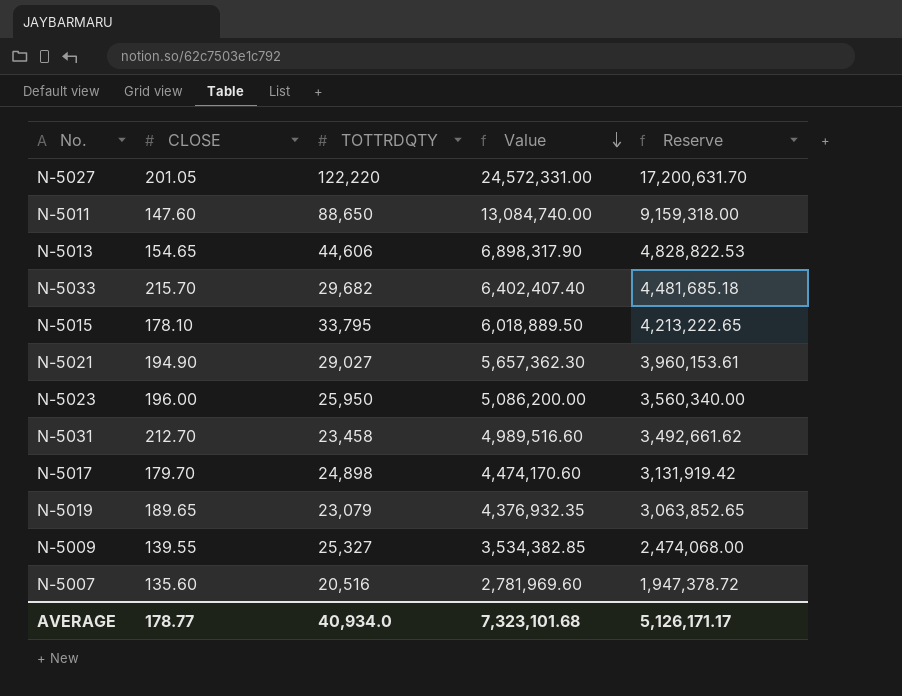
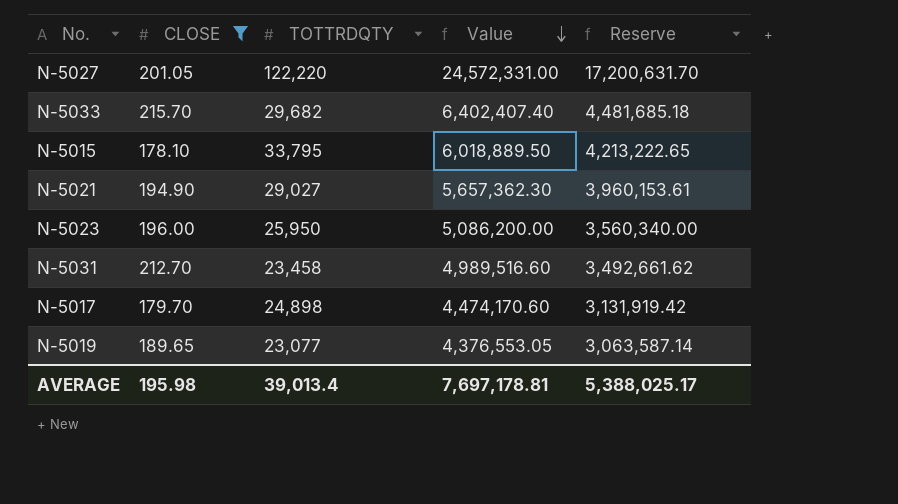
filter: none -> CLOSE >= 178.10
N-5019 | TOTTRDQTY: 23,079 -> 23,077
N-5019 | Value: 4,376,932.35 -> 4,376,553.05
N-5019 | Reserve: 3,063,852.65 -> 3,063,587.14
AVERAGE | CLOSE: 178.77 -> 195.98
AVERAGE | TOTTRDQTY: 40,934.0 -> 39,013.4
AVERAGE | Value: 7,323,101.68 -> 7,697,178.81
AVERAGE | Reserve: 5,126,171.17 -> 5,388,025.17

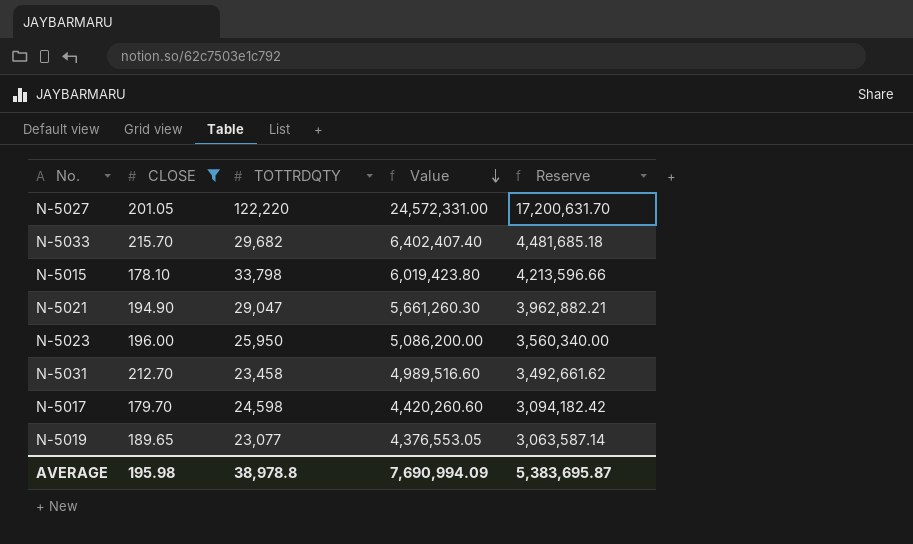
N-5015 | TOTTRDQTY: 33,795 -> 33,798
N-5015 | Value: 6,018,889.50 -> 6,019,423.80
N-5015 | Reserve: 4,213,222.65 -> 4,213,596.66
N-5021 | TOTTRDQTY: 29,027 -> 29,047
N-5021 | Value: 5,657,362.30 -> 5,661,260.30
N-5021 | Reserve: 3,960,153.61 -> 3,962,882.21
N-5017 | TOTTRDQTY: 24,898 -> 24,598
N-5017 | Value: 4,474,170.60 -> 4,420,260.60
N-5017 | Reserve: 3,131,919.42 -> 3,094,182.42
AVERAGE | TOTTRDQTY: 39,013.4 -> 38,978.8
AVERAGE | Value: 7,697,178.81 -> 7,690,994.09
AVERAGE | Reserve: 5,388,025.17 -> 5,383,695.87

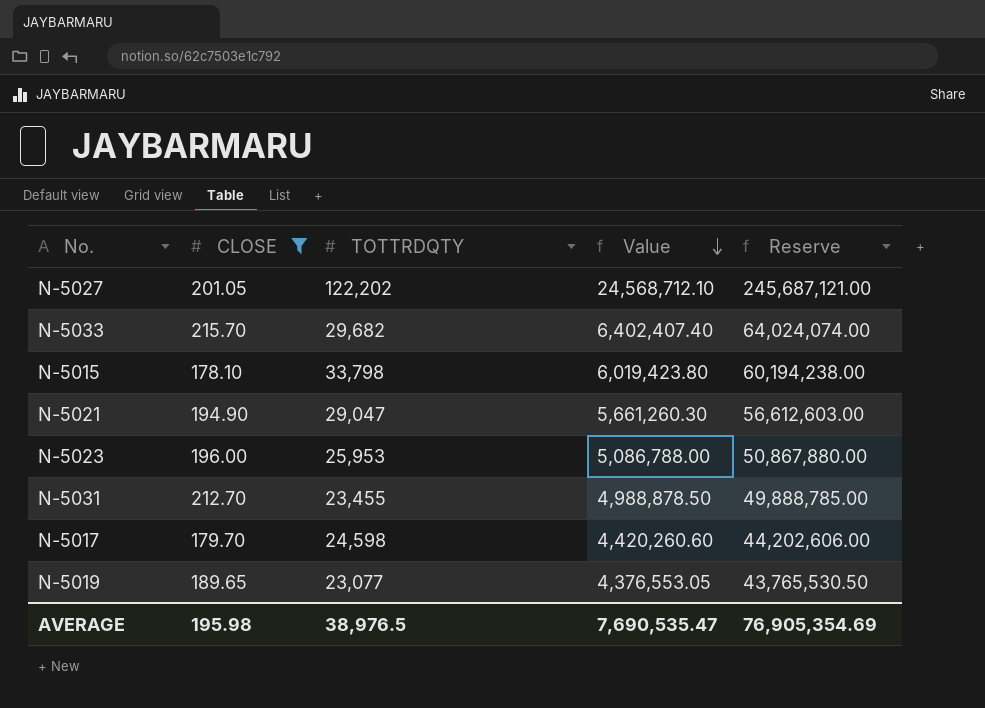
column Reserve | formula: [Value] * 0.7 -> [Value] * 10
N-5027 | TOTTRDQTY: 122,220 -> 122,202
N-5027 | Value: 24,572,331.00 -> 24,568,712.10
N-5023 | TOTTRDQTY: 25,950 -> 25,953
N-5023 | Value: 5,086,200.00 -> 5,086,788.00
N-5031 | TOTTRDQTY: 23,458 -> 23,455
N-5031 | Value: 4,989,516.60 -> 4,988,878.50
AVERAGE | TOTTRDQTY: 38,978.8 -> 38,976.5
AVERAGE | Value: 7,690,994.09 -> 7,690,535.47
AVERAGE | Reserve: 5,383,695.87 -> 76,905,354.69

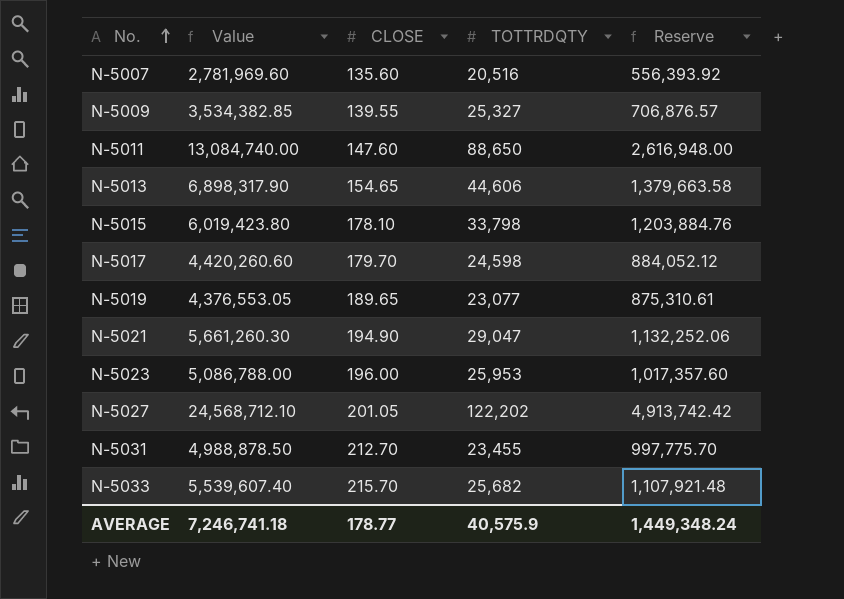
filter: CLOSE >= 178.10 -> none
row order: Value descending -> No. ascending
column Value | position: 4 -> 2
column Reserve | formula: [Value] * 10 -> [Value] * 0.2
N-5033 | Value: 6,402,407.40 -> 5,539,607.40
N-5033 | TOTTRDQTY: 29,682 -> 25,682
AVERAGE | Value: 7,690,535.47 -> 7,246,741.18
AVERAGE | CLOSE: 195.98 -> 178.77
AVERAGE | TOTTRDQTY: 38,976.5 -> 40,575.9
AVERAGE | Reserve: 76,905,354.69 -> 1,449,348.24

